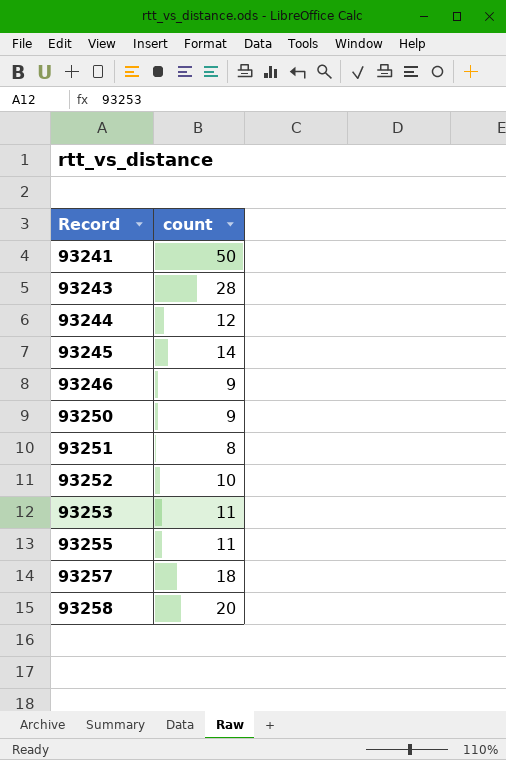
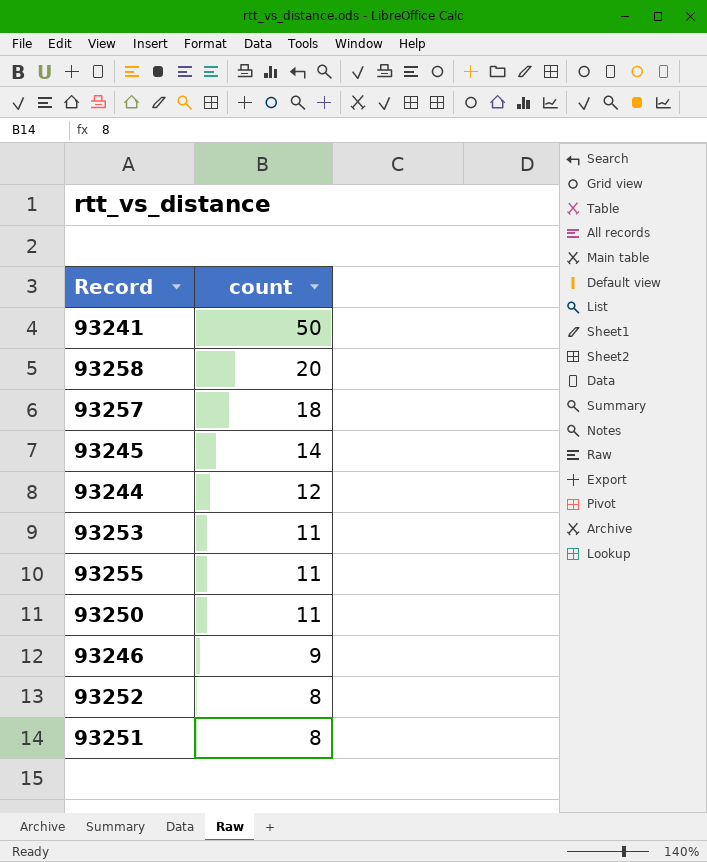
row order: Record ascending -> count descending
row 93243: 28 -> none
93250 | count: 9 -> 11
93252 | count: 10 -> 8

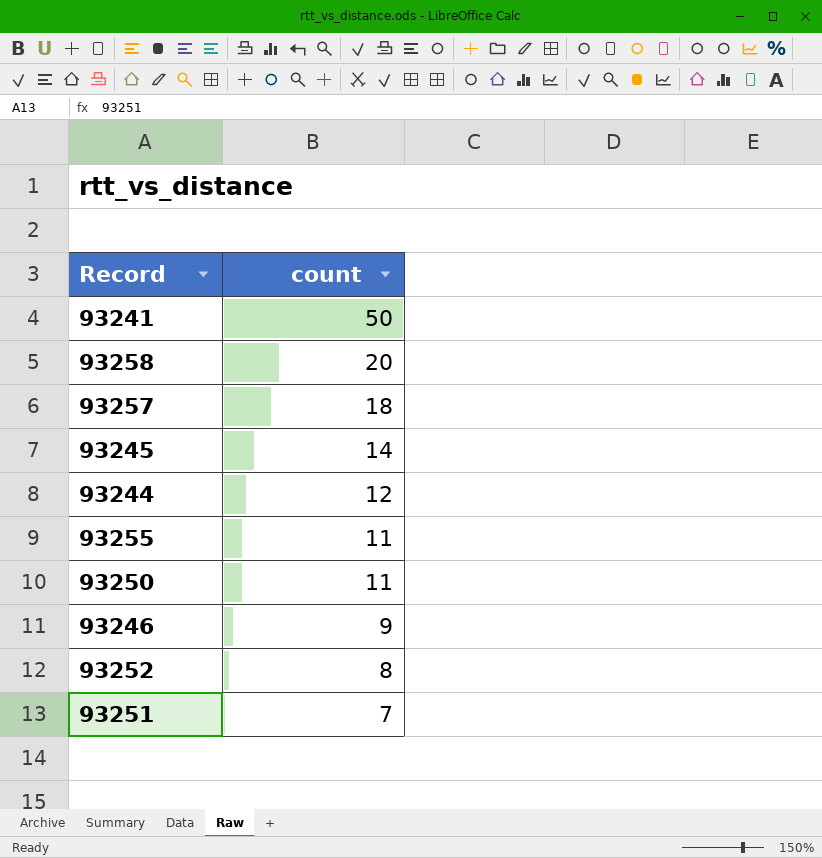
row 93253: 11 -> none
93251 | count: 8 -> 7

